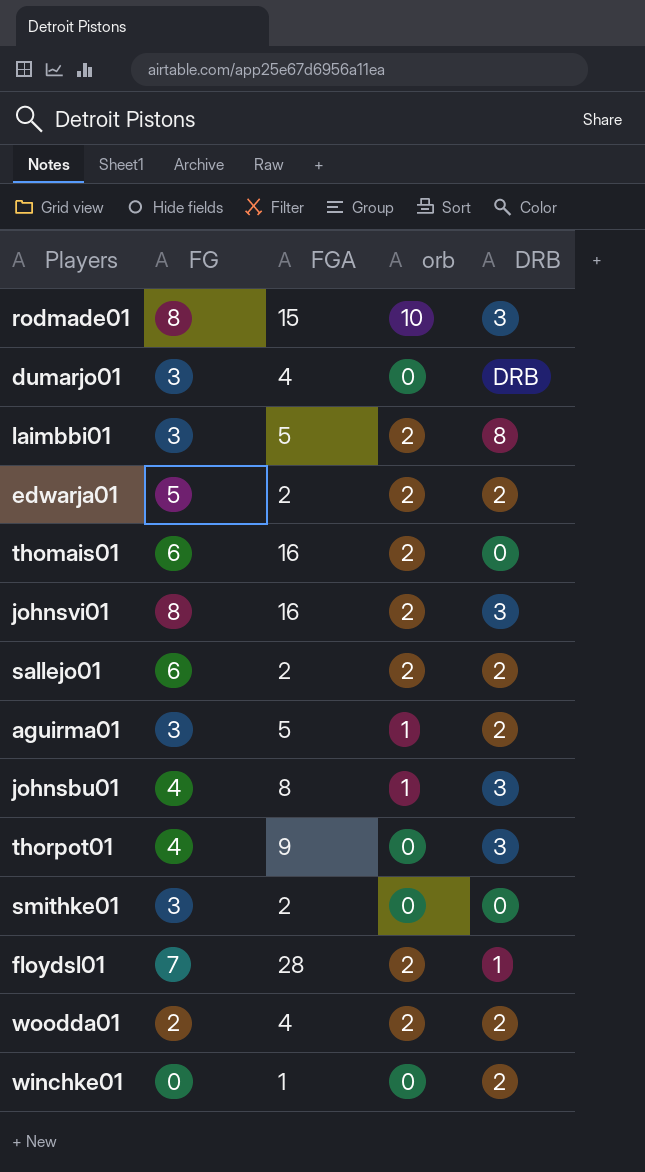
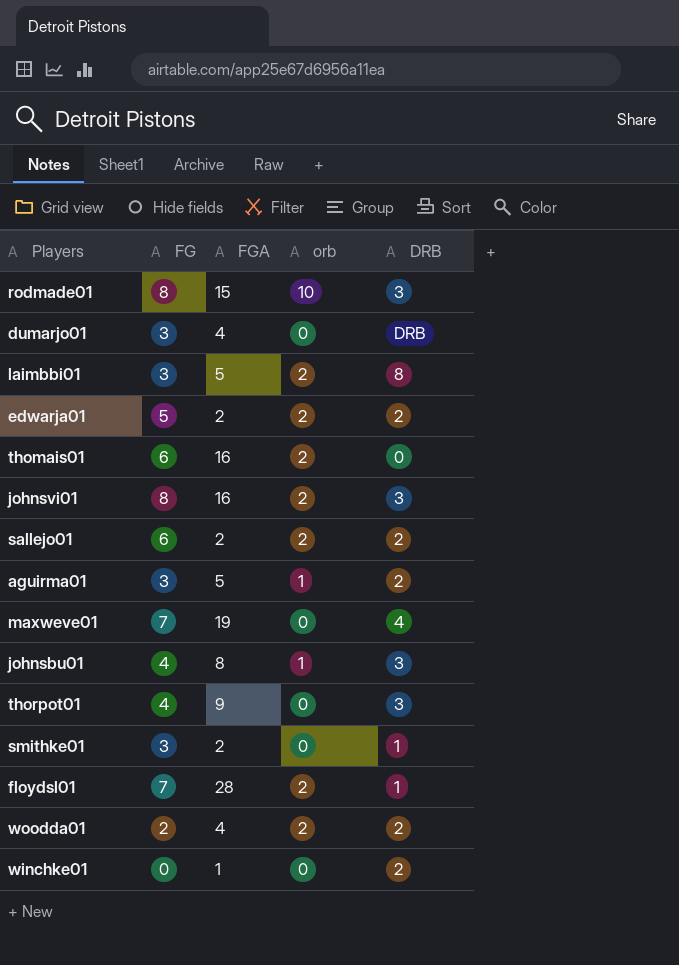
row maxweve01: none -> 7 | 19 | 0 | 4
smithke01 | DRB: 0 -> 1

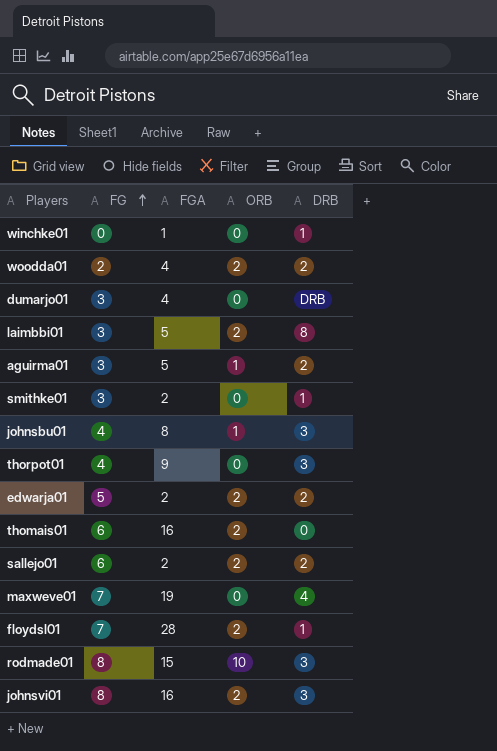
row order: none -> FG ascending
column name: orb -> ORB
winchke01 | DRB: 2 -> 1

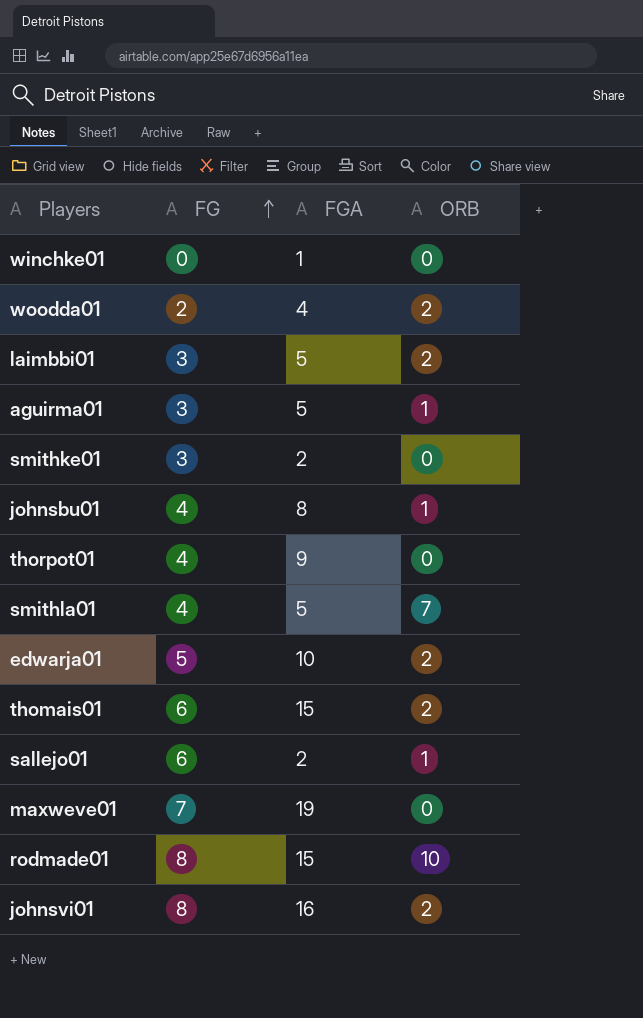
column DRB | position: 5 -> none
row dumarjo01: 3 | 4 | 0 | DRB -> none
row floydsl01: 7 | 28 | 2 | 1 -> none
row smithla01: none -> 4 | 5 | 7
edwarja01 | FGA: 2 -> 10
thomais01 | FGA: 16 -> 15
sallejo01 | ORB: 2 -> 1

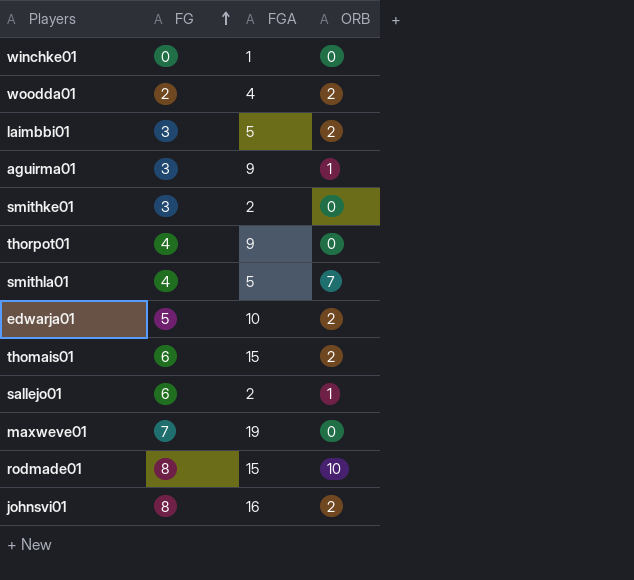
row johnsbu01: 4 | 8 | 1 -> none
aguirma01 | FGA: 5 -> 9

